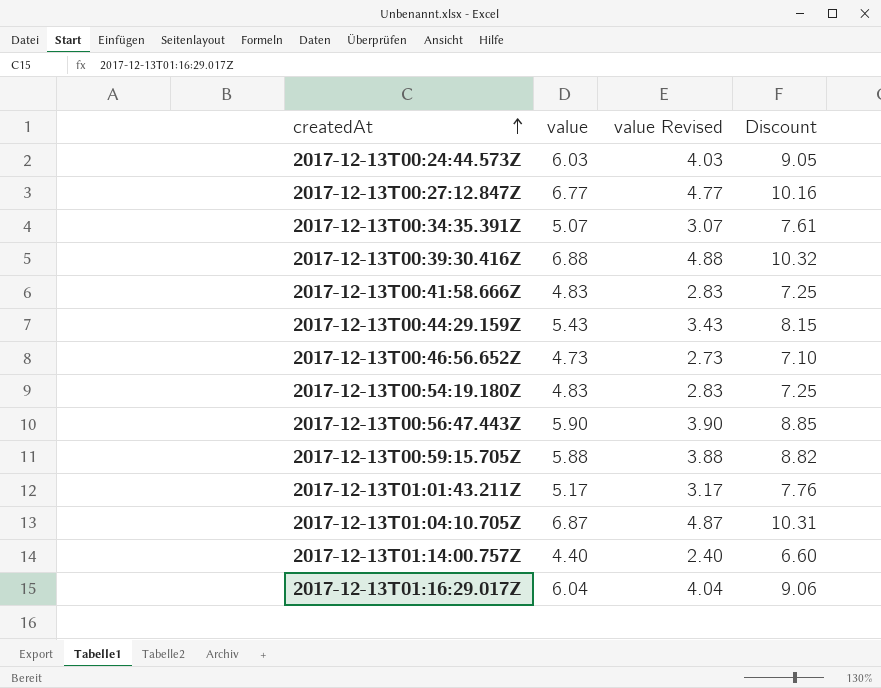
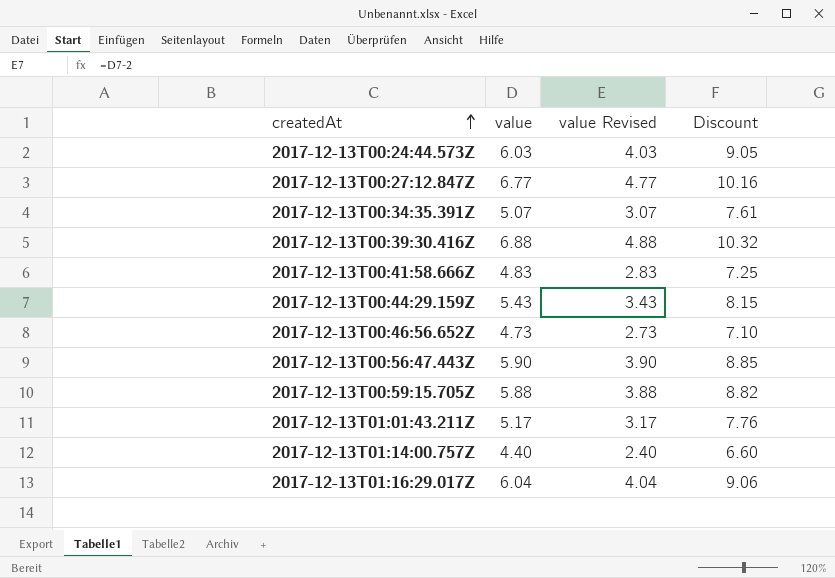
row 2017-12-13T00:54:19.180Z: 4.83 | 2.83 | 7.25 -> none
row 2017-12-13T01:04:10.705Z: 6.87 | 4.87 | 10.31 -> none

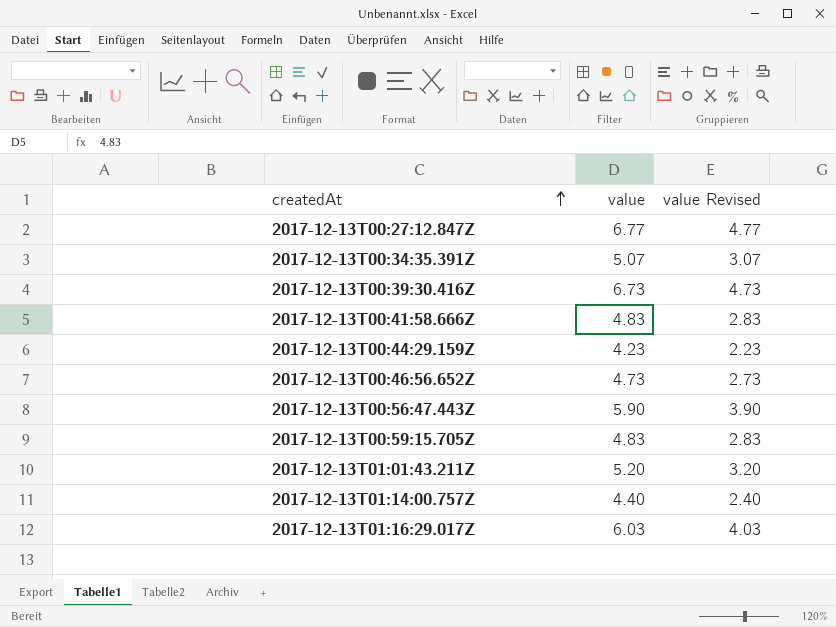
column Discount | formula: [value] * 1.5 -> none
row 2017-12-13T00:24:44.573Z: 6.03 | 4.03 | 9.05 -> none
2017-12-13T00:39:30.416Z | value: 6.88 -> 6.73
2017-12-13T00:39:30.416Z | value Revised: 4.88 -> 4.73
2017-12-13T00:44:29.159Z | value: 5.43 -> 4.23
2017-12-13T00:44:29.159Z | value Revised: 3.43 -> 2.23
2017-12-13T00:59:15.705Z | value: 5.88 -> 4.83
2017-12-13T00:59:15.705Z | value Revised: 3.88 -> 2.83
2017-12-13T01:01:43.211Z | value: 5.17 -> 5.20
2017-12-13T01:01:43.211Z | value Revised: 3.17 -> 3.20
2017-12-13T01:16:29.017Z | value: 6.04 -> 6.03
2017-12-13T01:16:29.017Z | value Revised: 4.04 -> 4.03

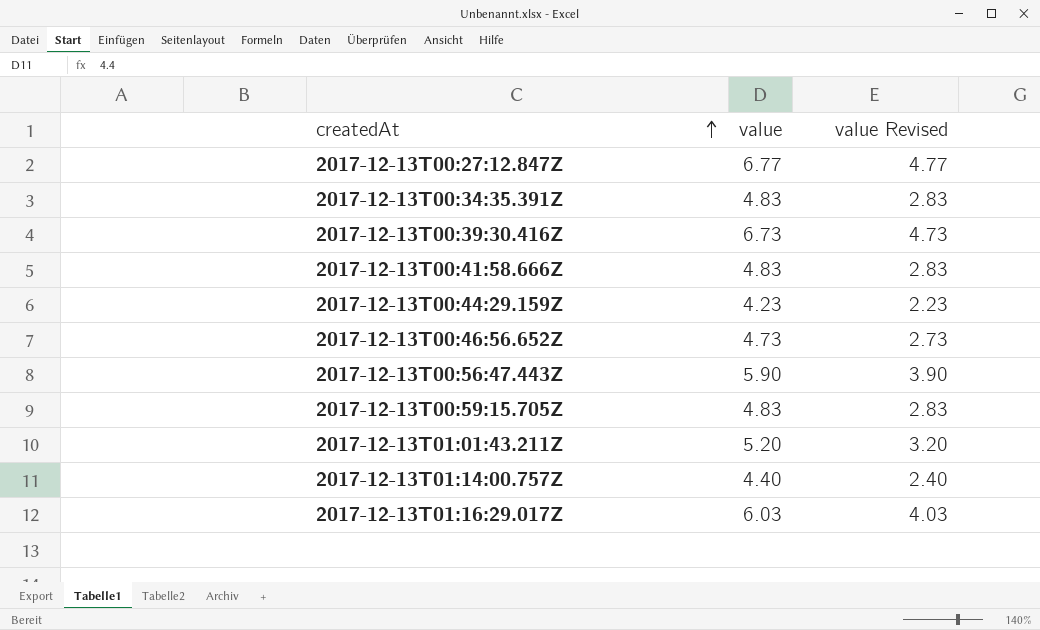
2017-12-13T00:34:35.391Z | value: 5.07 -> 4.83
2017-12-13T00:34:35.391Z | value Revised: 3.07 -> 2.83

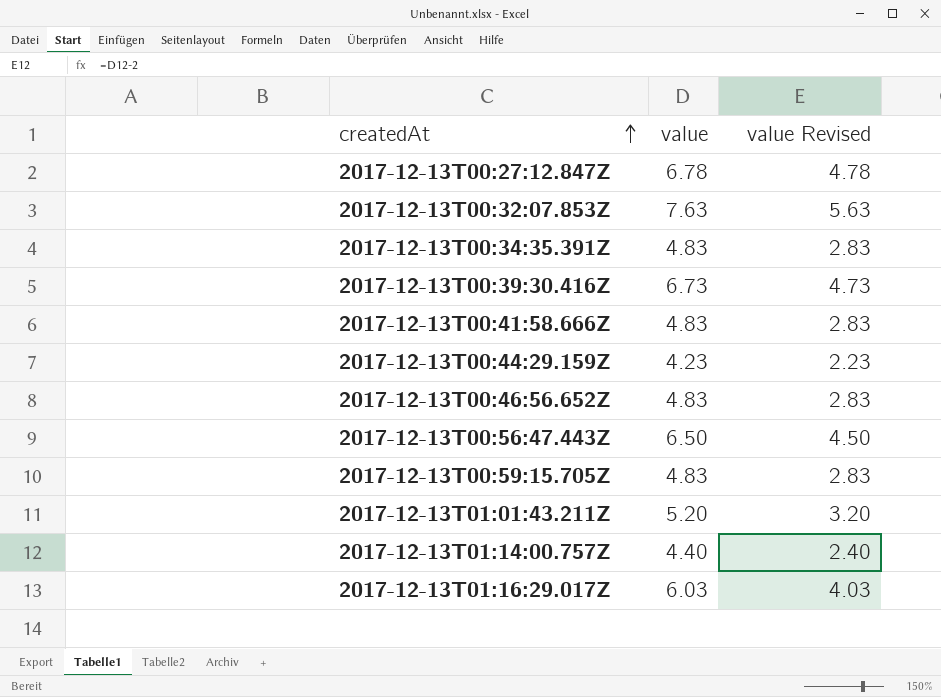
2017-12-13T00:27:12.847Z | value: 6.77 -> 6.78
2017-12-13T00:27:12.847Z | value Revised: 4.77 -> 4.78
row 2017-12-13T00:32:07.853Z: none -> 7.63 | 5.63
2017-12-13T00:46:56.652Z | value: 4.73 -> 4.83
2017-12-13T00:46:56.652Z | value Revised: 2.73 -> 2.83
2017-12-13T00:56:47.443Z | value: 5.90 -> 6.50
2017-12-13T00:56:47.443Z | value Revised: 3.90 -> 4.50

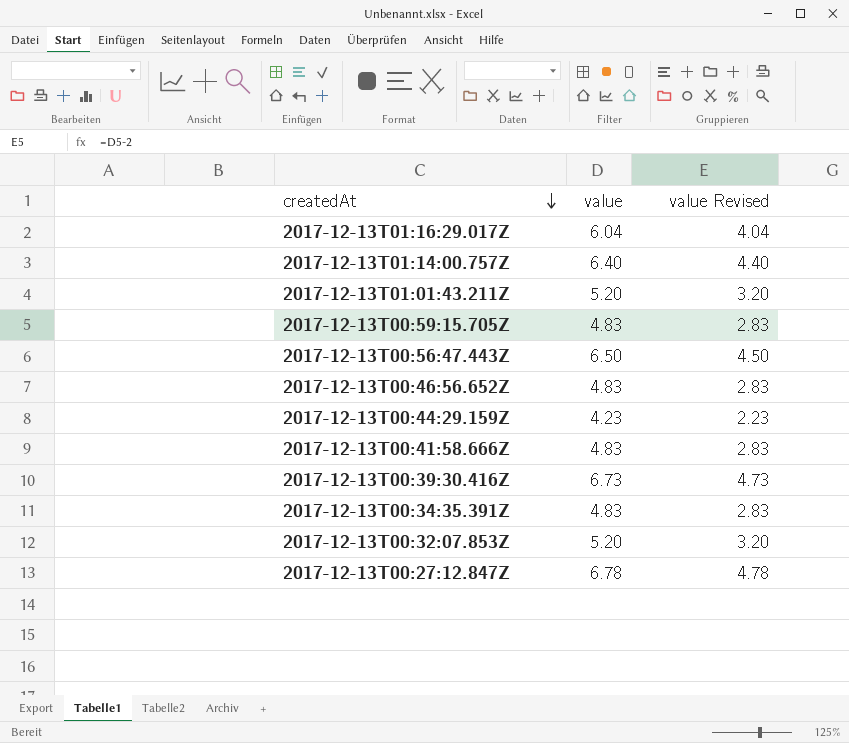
row order: createdAt ascending -> createdAt descending
2017-12-13T01:16:29.017Z | value: 6.03 -> 6.04
2017-12-13T01:16:29.017Z | value Revised: 4.03 -> 4.04
2017-12-13T01:14:00.757Z | value: 4.40 -> 6.40
2017-12-13T01:14:00.757Z | value Revised: 2.40 -> 4.40
2017-12-13T00:32:07.853Z | value: 7.63 -> 5.20
2017-12-13T00:32:07.853Z | value Revised: 5.63 -> 3.20

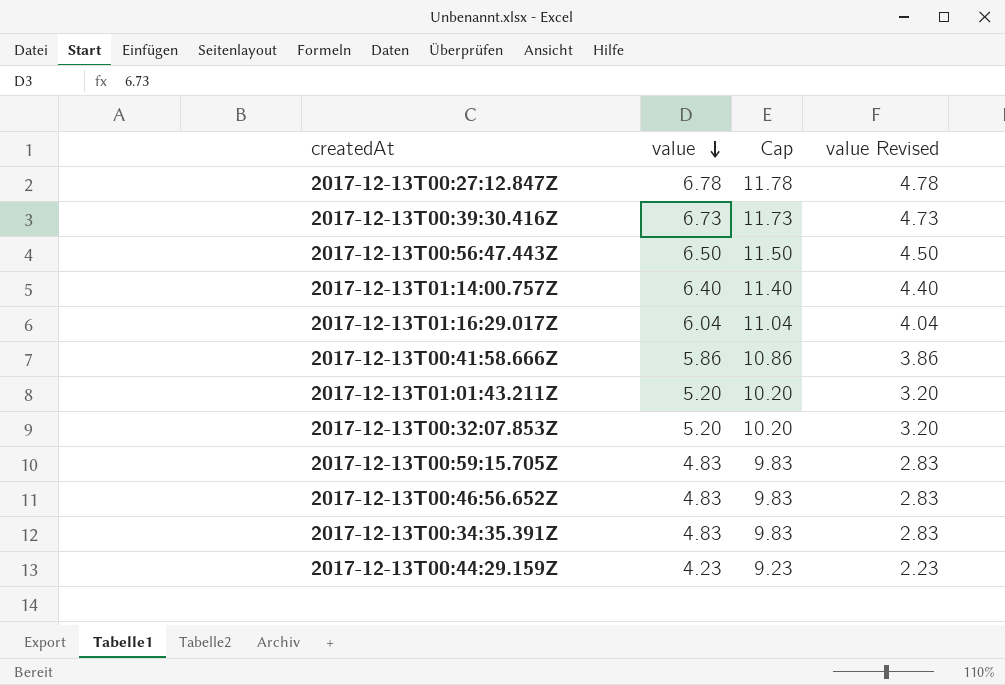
row order: createdAt descending -> value descending
column Cap | formula: none -> [value] + 5
2017-12-13T00:41:58.666Z | value: 4.83 -> 5.86
2017-12-13T00:41:58.666Z | value Revised: 2.83 -> 3.86

